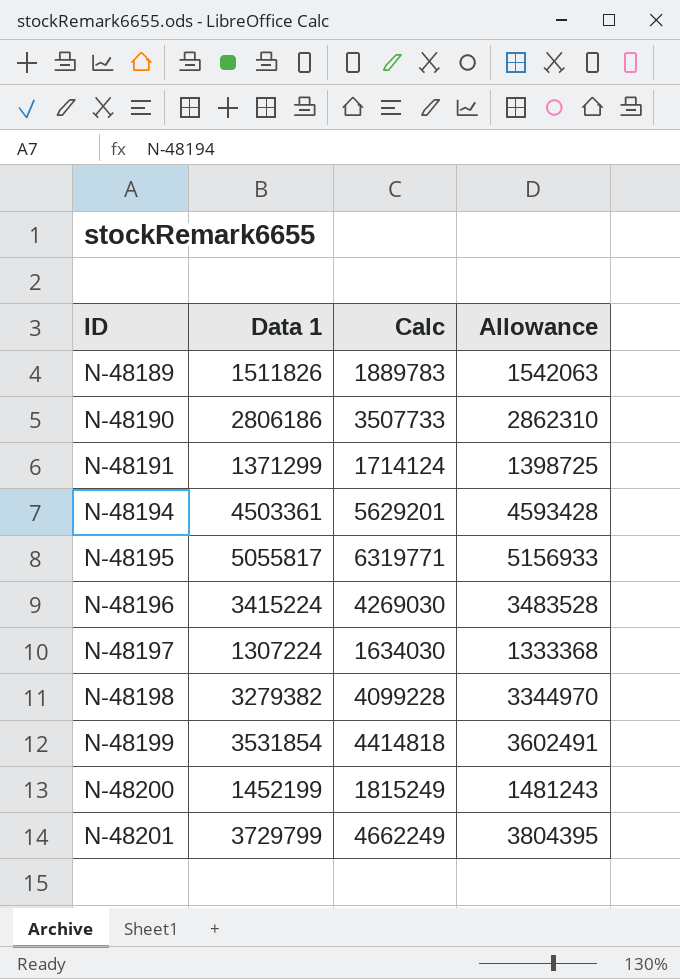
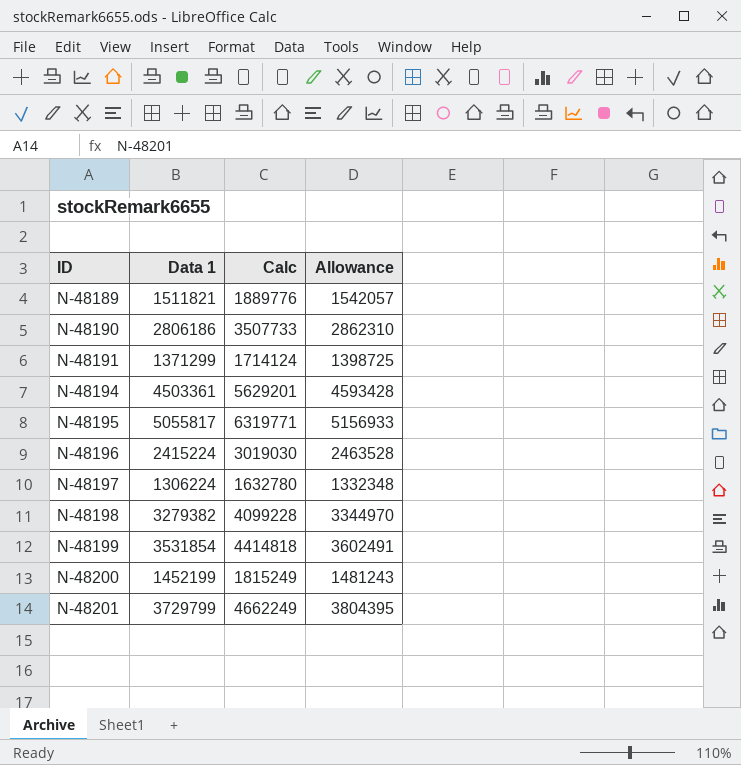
N-48189 | Data 1: 1511826 -> 1511821
N-48189 | Calc: 1889783 -> 1889776
N-48189 | Allowance: 1542063 -> 1542057
N-48196 | Data 1: 3415224 -> 2415224
N-48196 | Calc: 4269030 -> 3019030
N-48196 | Allowance: 3483528 -> 2463528
N-48197 | Data 1: 1307224 -> 1306224
N-48197 | Calc: 1634030 -> 1632780
N-48197 | Allowance: 1333368 -> 1332348

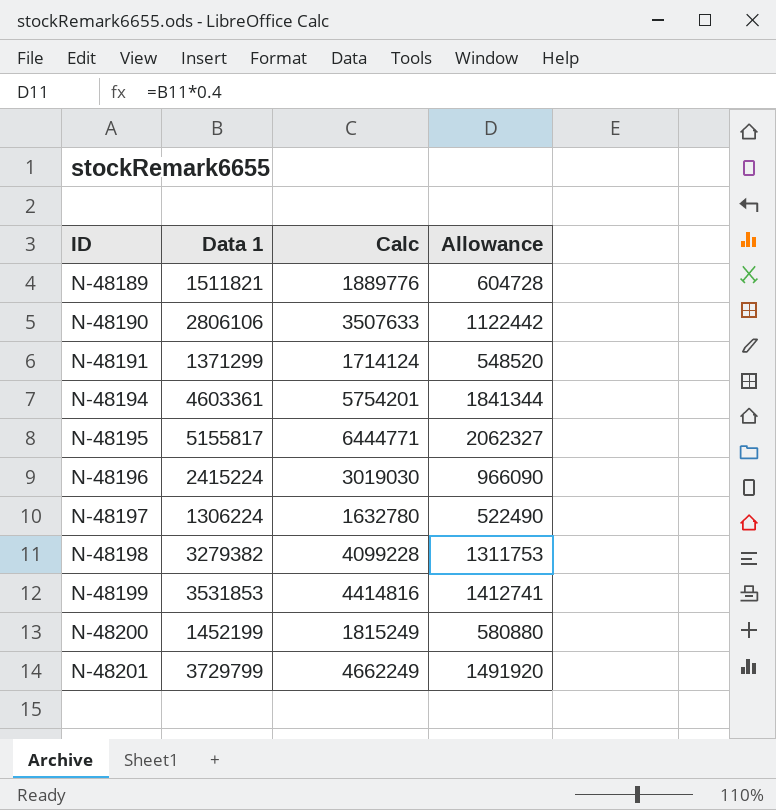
column Allowance | formula: [Data 1] * 1.02 -> [Data 1] * 0.4
N-48190 | Data 1: 2806186 -> 2806106
N-48190 | Calc: 3507733 -> 3507633
N-48194 | Data 1: 4503361 -> 4603361
N-48194 | Calc: 5629201 -> 5754201
N-48195 | Data 1: 5055817 -> 5155817
N-48195 | Calc: 6319771 -> 6444771
N-48199 | Data 1: 3531854 -> 3531853
N-48199 | Calc: 4414818 -> 4414816

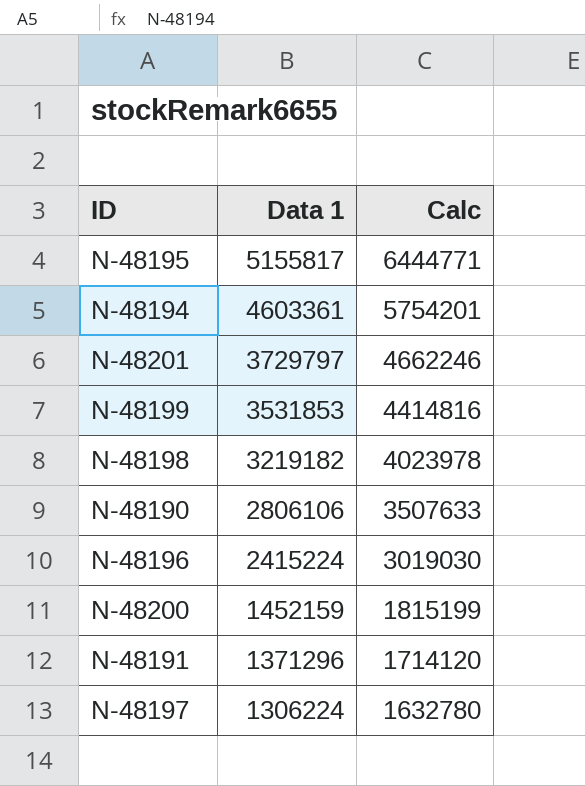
row order: ID ascending -> Data 1 descending
column Allowance | formula: [Data 1] * 0.4 -> none
row N-48189: 1511821 | 1889776 | 604728 -> none
N-48201 | Data 1: 3729799 -> 3729797
N-48201 | Calc: 4662249 -> 4662246
N-48198 | Data 1: 3279382 -> 3219182
N-48198 | Calc: 4099228 -> 4023978
N-48200 | Data 1: 1452199 -> 1452159
N-48200 | Calc: 1815249 -> 1815199
N-48191 | Data 1: 1371299 -> 1371296
N-48191 | Calc: 1714124 -> 1714120

